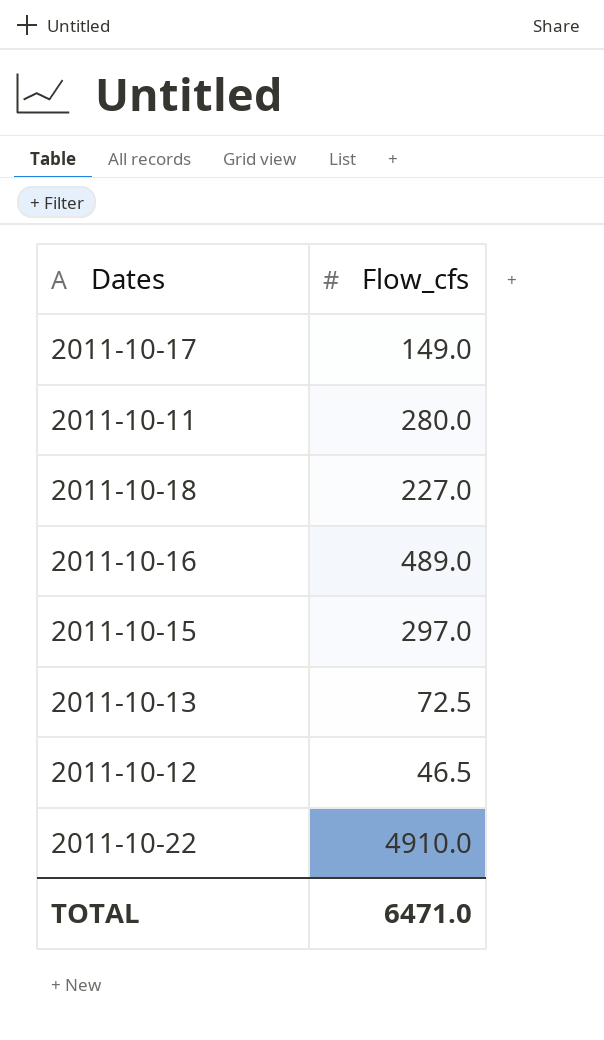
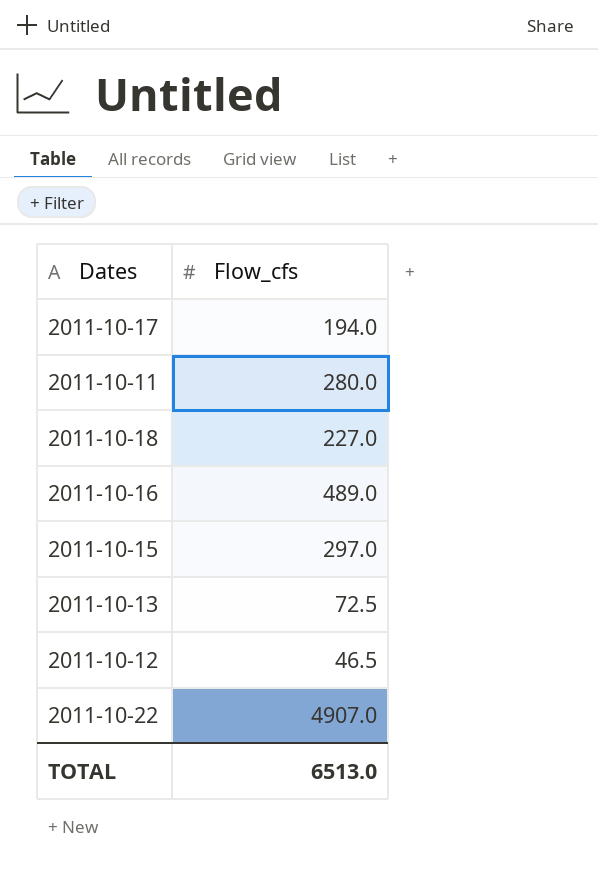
2011-10-17 | Flow_cfs: 149.0 -> 194.0
2011-10-22 | Flow_cfs: 4910.0 -> 4907.0
TOTAL | Flow_cfs: 6471.0 -> 6513.0

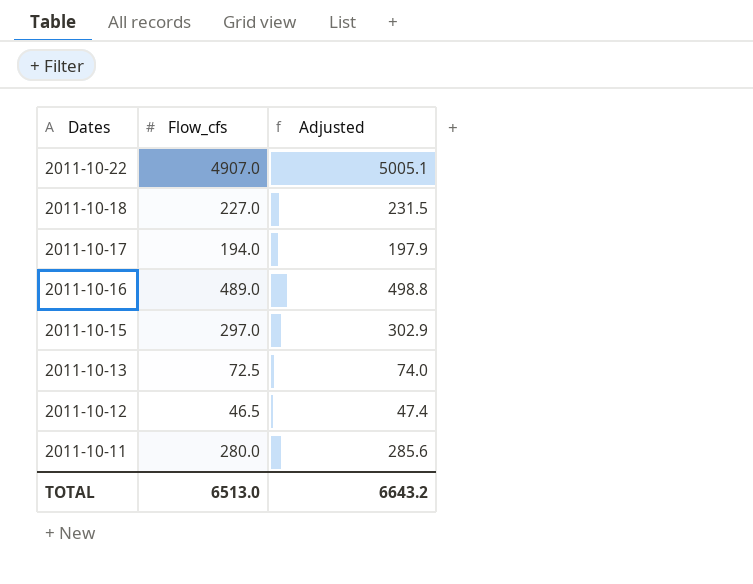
row order: none -> Dates descending
column Adjusted | formula: none -> [Flow_cfs] * 1.02

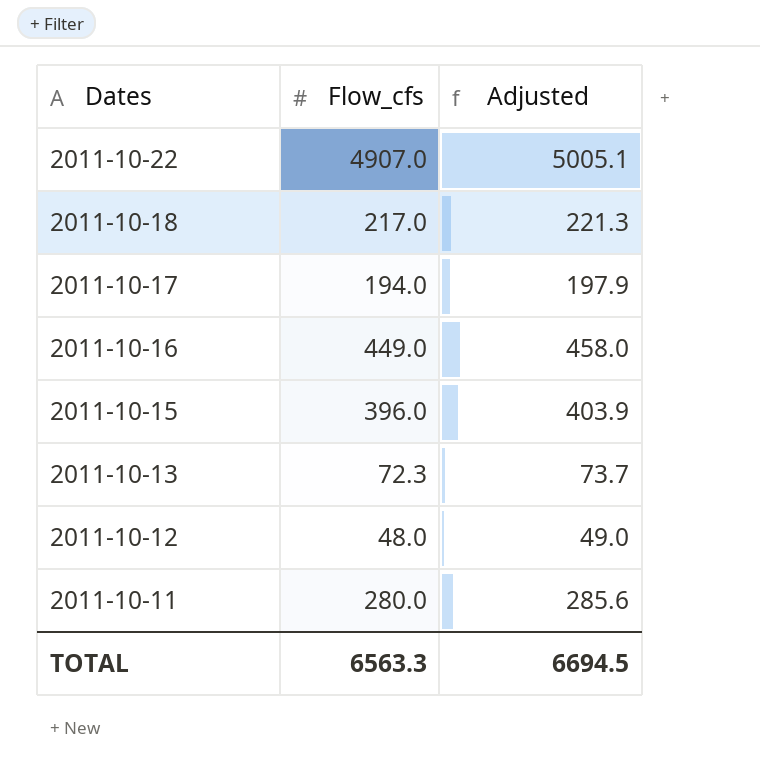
2011-10-18 | Flow_cfs: 227.0 -> 217.0
2011-10-18 | Adjusted: 231.5 -> 221.3
2011-10-16 | Flow_cfs: 489.0 -> 449.0
2011-10-16 | Adjusted: 498.8 -> 458.0
2011-10-15 | Flow_cfs: 297.0 -> 396.0
2011-10-15 | Adjusted: 302.9 -> 403.9
2011-10-13 | Flow_cfs: 72.5 -> 72.3
2011-10-13 | Adjusted: 74.0 -> 73.7
2011-10-12 | Flow_cfs: 46.5 -> 48.0
2011-10-12 | Adjusted: 47.4 -> 49.0
TOTAL | Flow_cfs: 6513.0 -> 6563.3
TOTAL | Adjusted: 6643.2 -> 6694.5

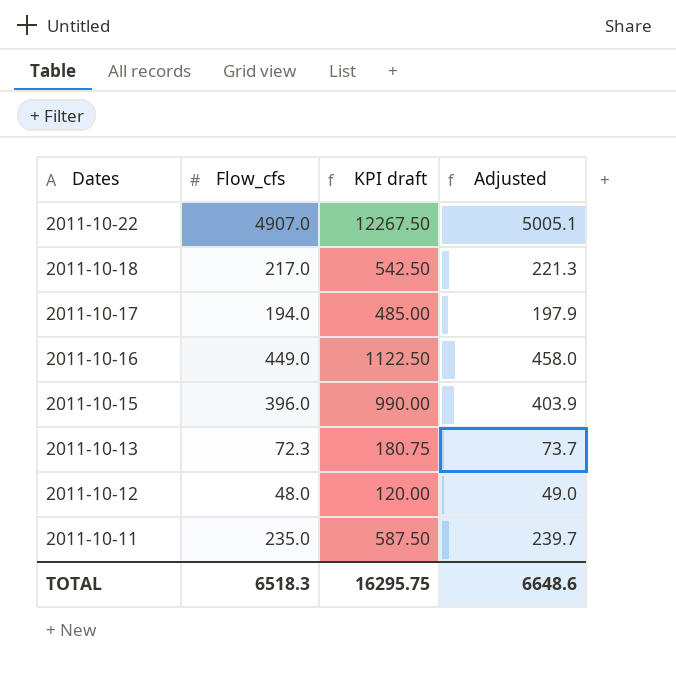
column KPI draft | formula: none -> [Flow_cfs] * 2.5
2011-10-11 | Flow_cfs: 280.0 -> 235.0
2011-10-11 | Adjusted: 285.6 -> 239.7
TOTAL | Flow_cfs: 6563.3 -> 6518.3
TOTAL | Adjusted: 6694.5 -> 6648.6

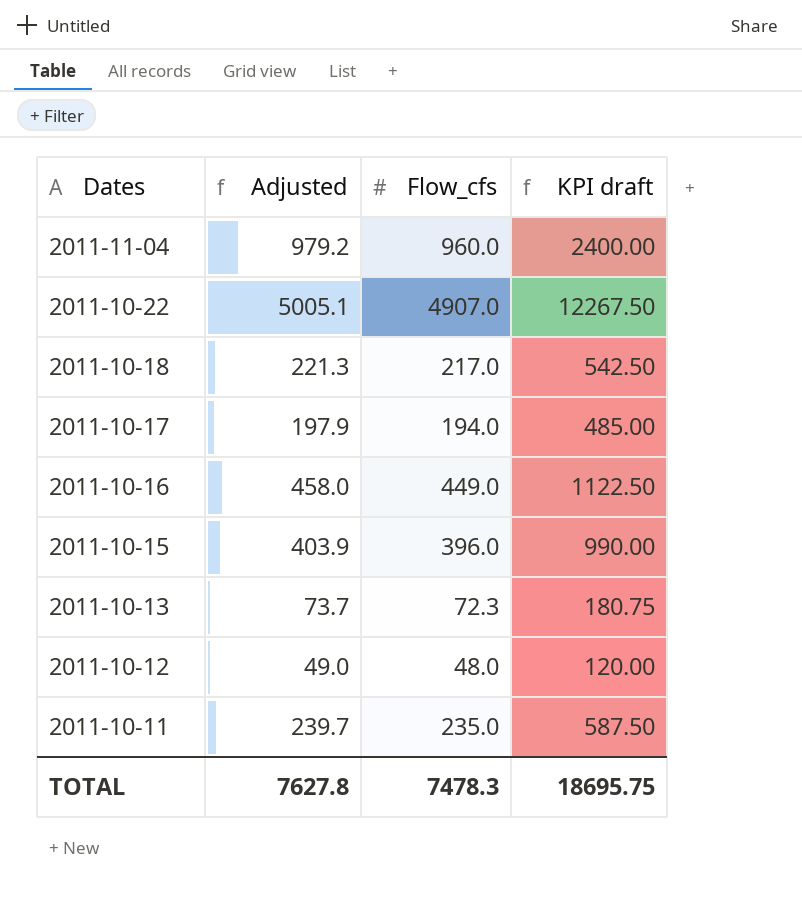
column Adjusted | position: 4 -> 2
row 2011-11-04: none -> 979.2 | 960.0 | 2400.00
TOTAL | Adjusted: 6648.6 -> 7627.8
TOTAL | Flow_cfs: 6518.3 -> 7478.3
TOTAL | KPI draft: 16295.75 -> 18695.75

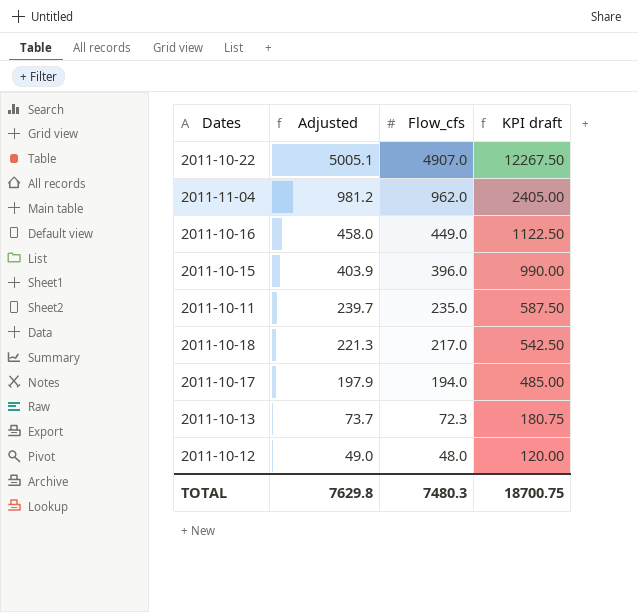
row order: Dates descending -> Adjusted descending
2011-11-04 | Adjusted: 979.2 -> 981.2
2011-11-04 | Flow_cfs: 960.0 -> 962.0
2011-11-04 | KPI draft: 2400.00 -> 2405.00
TOTAL | Adjusted: 7627.8 -> 7629.8
TOTAL | Flow_cfs: 7478.3 -> 7480.3
TOTAL | KPI draft: 18695.75 -> 18700.75

